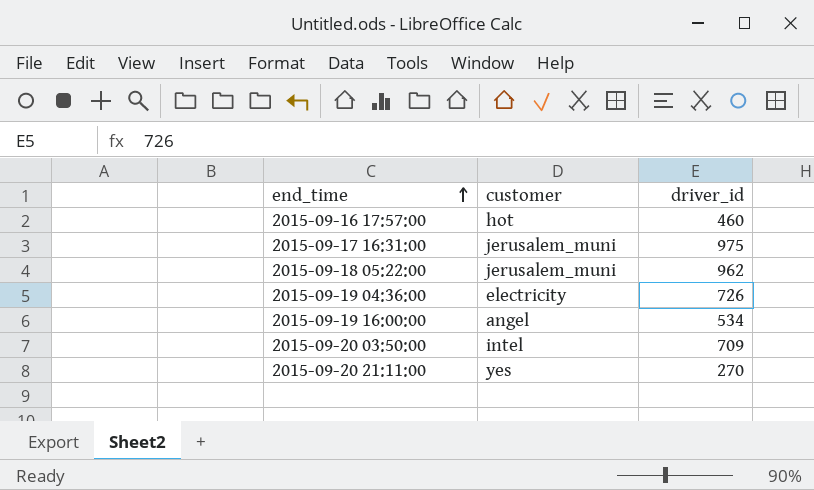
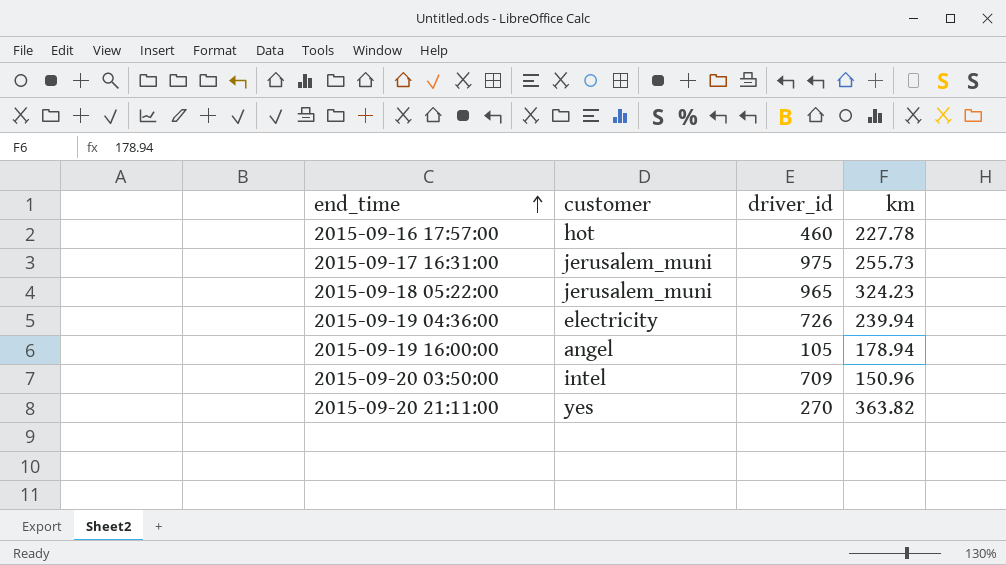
column km | position: none -> 4
2015-09-18 05:22:00 | driver_id: 962 -> 965
2015-09-19 16:00:00 | driver_id: 534 -> 105

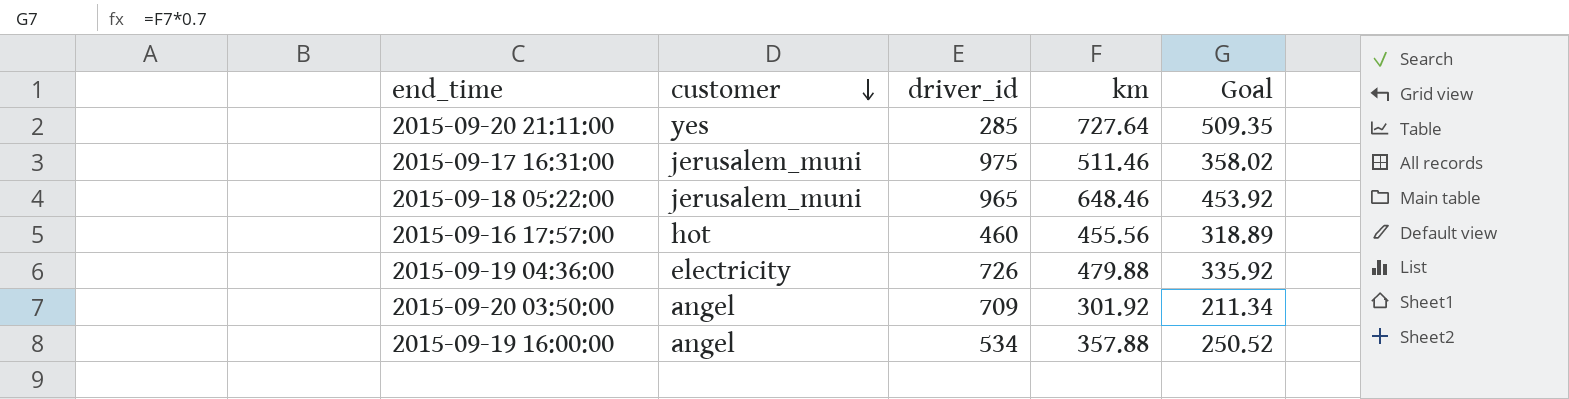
row order: end_time ascending -> customer descending
column Goal | formula: none -> [km] * 0.7
2015-09-20 21:11:00 | driver_id: 270 -> 285
2015-09-20 21:11:00 | km: 363.82 -> 727.64
2015-09-17 16:31:00 | km: 255.73 -> 511.46
2015-09-18 05:22:00 | km: 324.23 -> 648.46
2015-09-16 17:57:00 | km: 227.78 -> 455.56
2015-09-19 04:36:00 | km: 239.94 -> 479.88
2015-09-20 03:50:00 | customer: intel -> angel
2015-09-20 03:50:00 | km: 150.96 -> 301.92
2015-09-19 16:00:00 | driver_id: 105 -> 534
2015-09-19 16:00:00 | km: 178.94 -> 357.88

